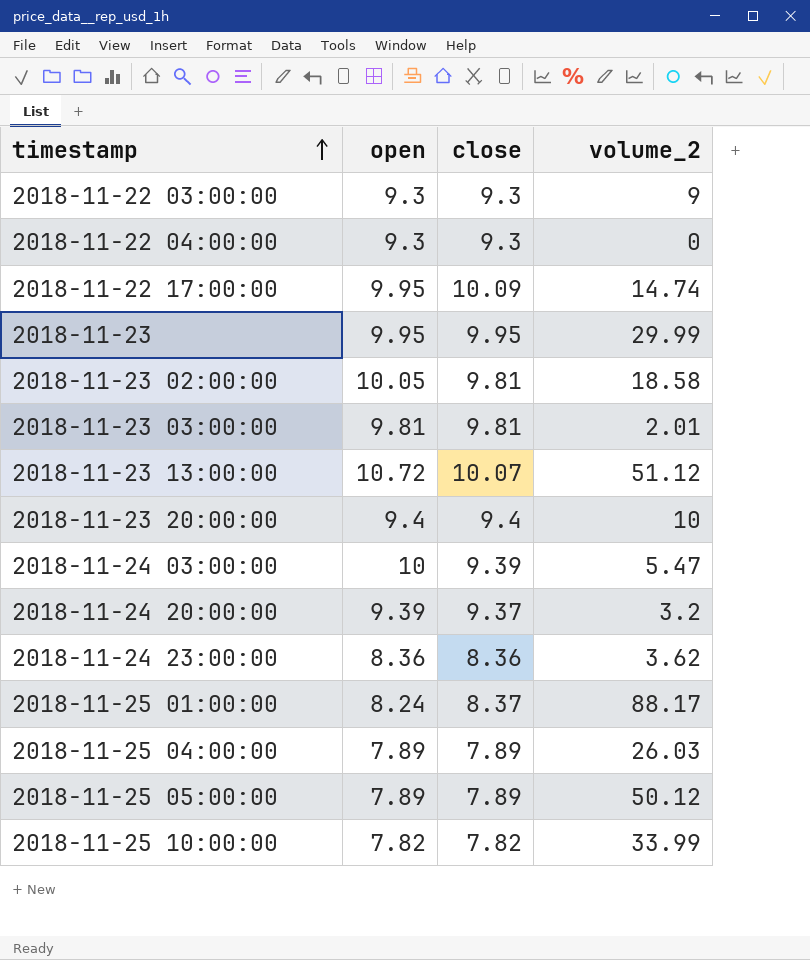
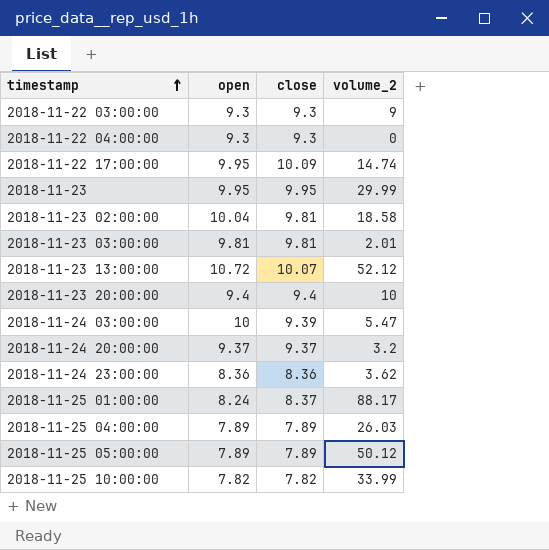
2018-11-23 02:00:00 | open: 10.05 -> 10.04
2018-11-23 13:00:00 | volume_2: 51.12 -> 52.12
2018-11-24 20:00:00 | open: 9.39 -> 9.37

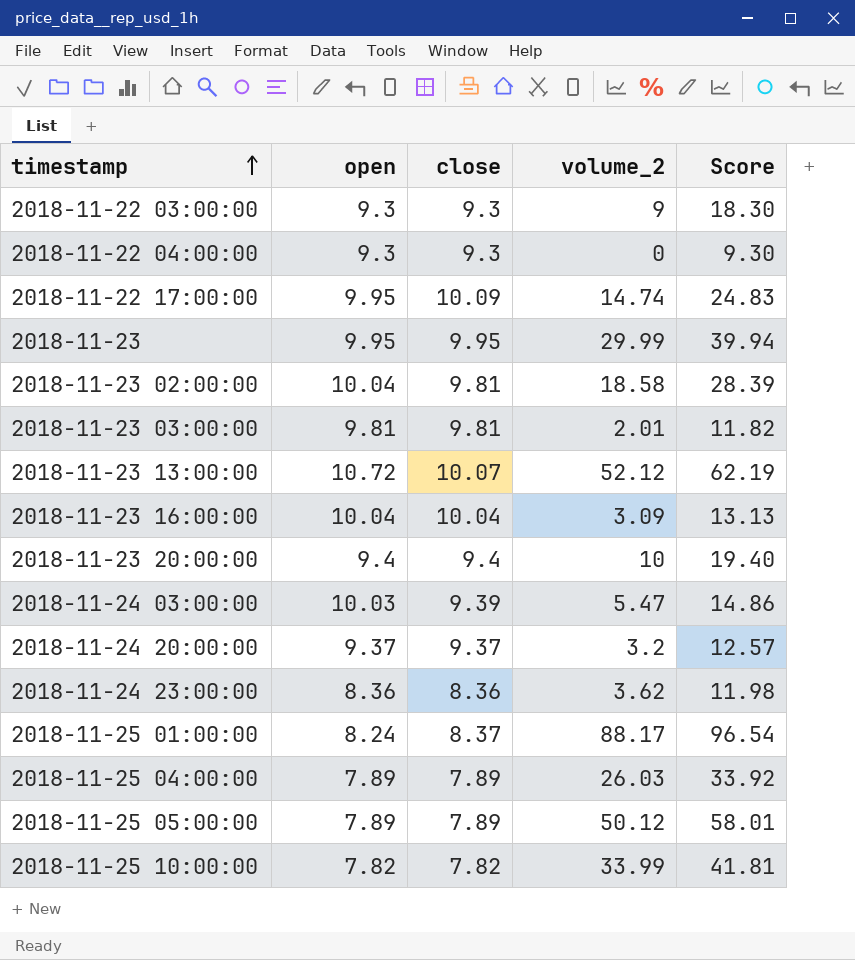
column Score | formula: none -> [close] + [volume_2]
row 2018-11-23 16:00:00: none -> 10.04 | 10.04 | 3.09 | 13.13
2018-11-24 03:00:00 | open: 10 -> 10.03

